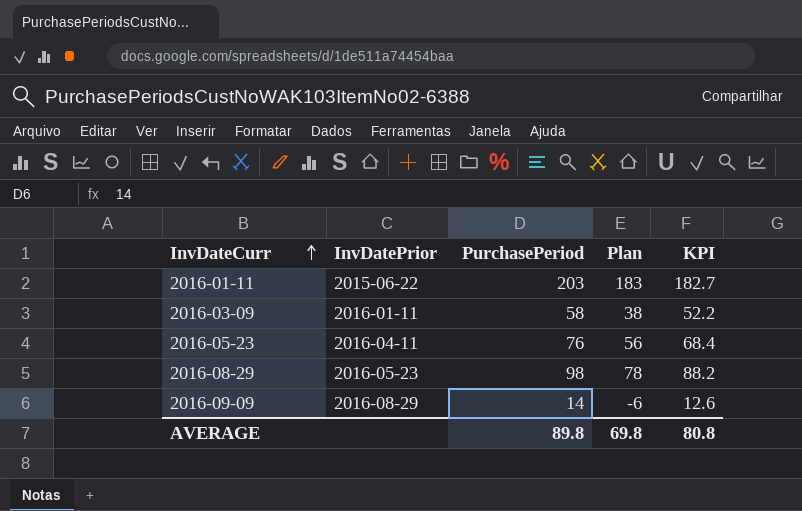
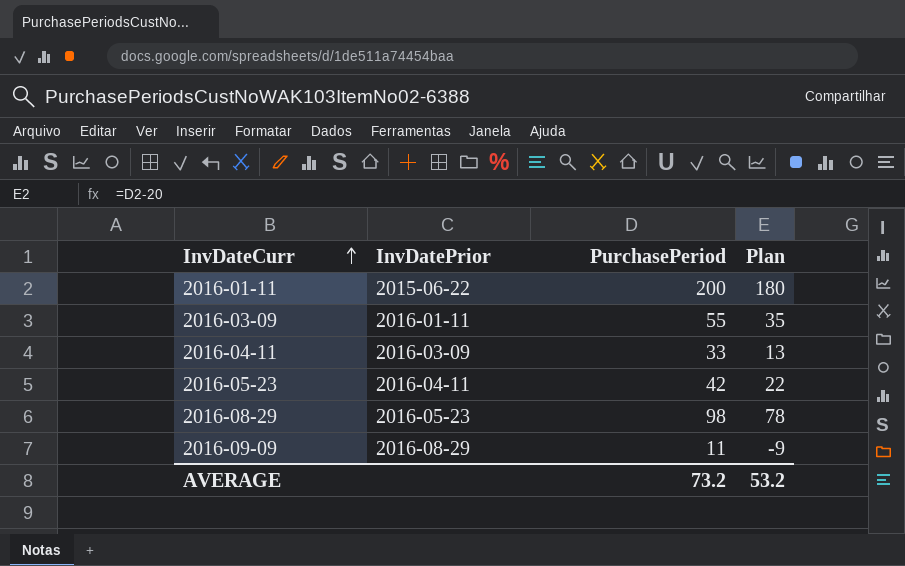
column KPI | formula: [PurchasePeriod] * 0.9 -> none
2016-01-11 | PurchasePeriod: 203 -> 200
2016-01-11 | Plan: 183 -> 180
2016-03-09 | PurchasePeriod: 58 -> 55
2016-03-09 | Plan: 38 -> 35
row 2016-04-11: none -> 2016-03-09 | 33 | 13
2016-05-23 | PurchasePeriod: 76 -> 42
2016-05-23 | Plan: 56 -> 22
2016-09-09 | PurchasePeriod: 14 -> 11
2016-09-09 | Plan: -6 -> -9
AVERAGE | PurchasePeriod: 89.8 -> 73.2
AVERAGE | Plan: 69.8 -> 53.2

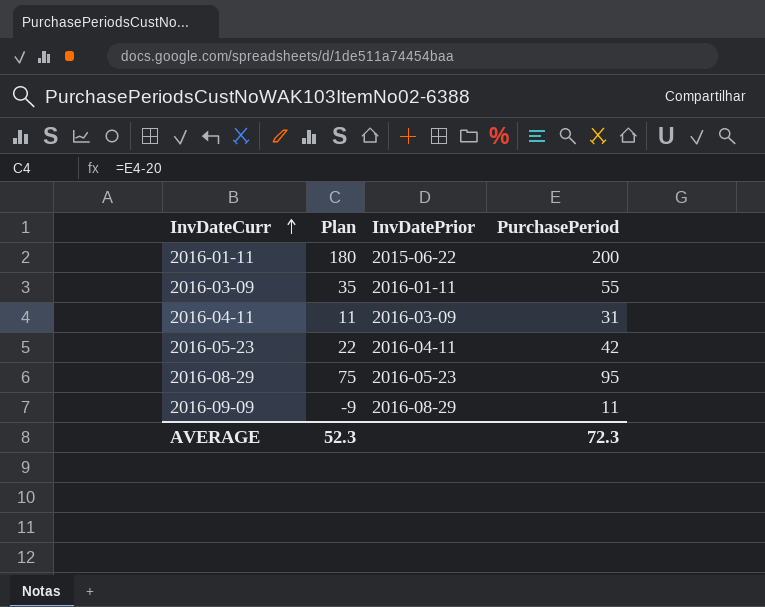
column Plan | position: 4 -> 2
2016-04-11 | Plan: 13 -> 11
2016-04-11 | PurchasePeriod: 33 -> 31
2016-08-29 | Plan: 78 -> 75
2016-08-29 | PurchasePeriod: 98 -> 95
AVERAGE | Plan: 53.2 -> 52.3
AVERAGE | PurchasePeriod: 73.2 -> 72.3

